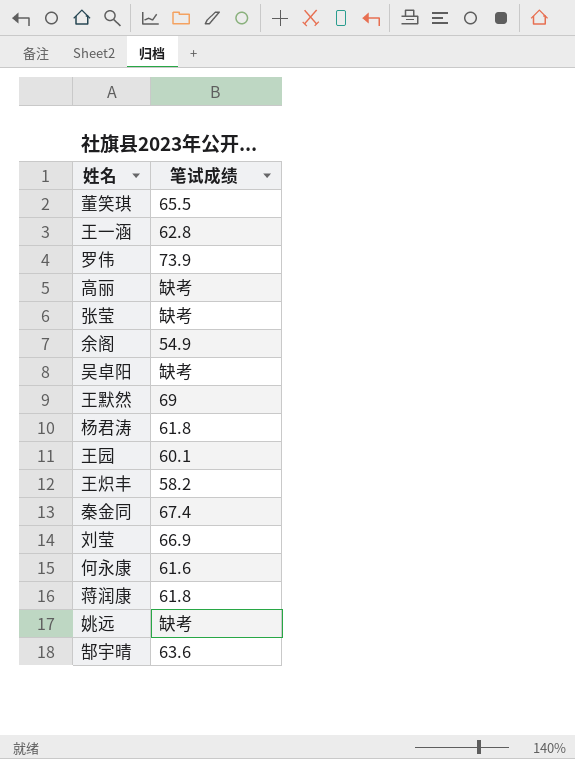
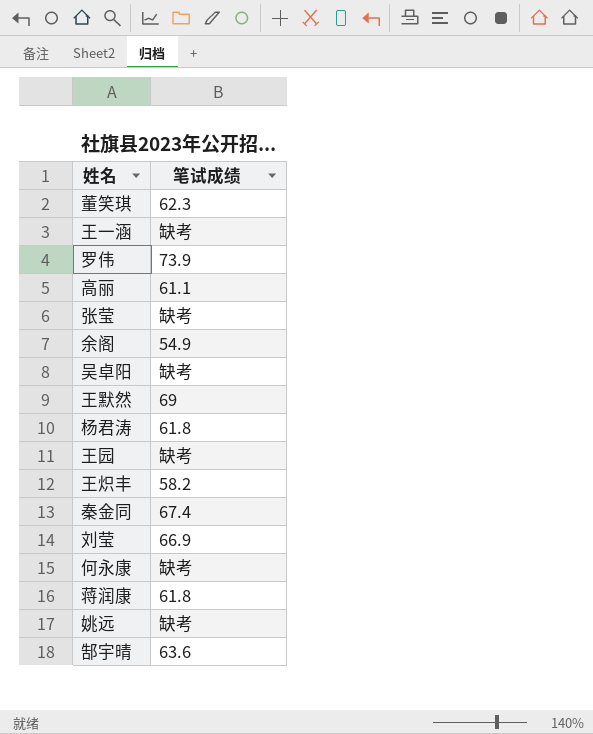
董笑琪 | 笔试成绩: 65.5 -> 62.3
王一涵 | 笔试成绩: 62.8 -> 缺考
高丽 | 笔试成绩: 缺考 -> 61.1
王园 | 笔试成绩: 60.1 -> 缺考
何永康 | 笔试成绩: 61.6 -> 缺考

